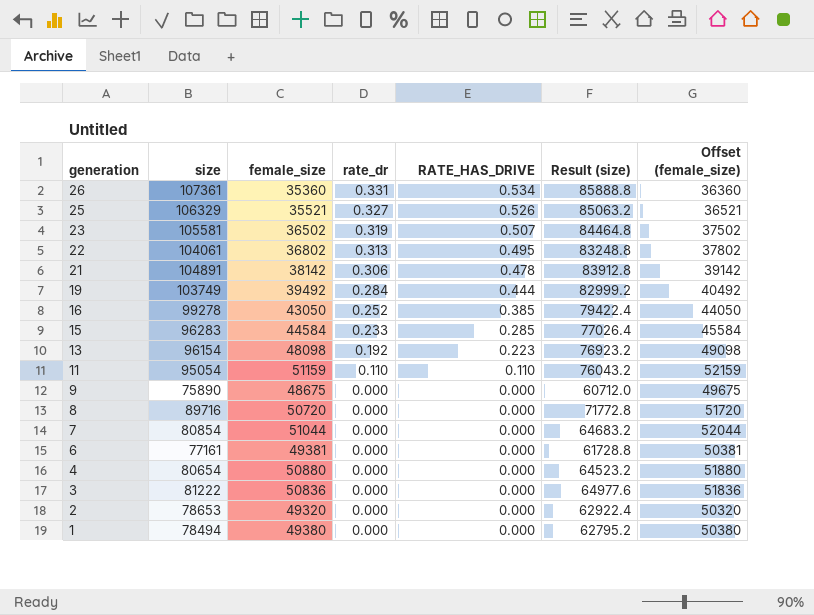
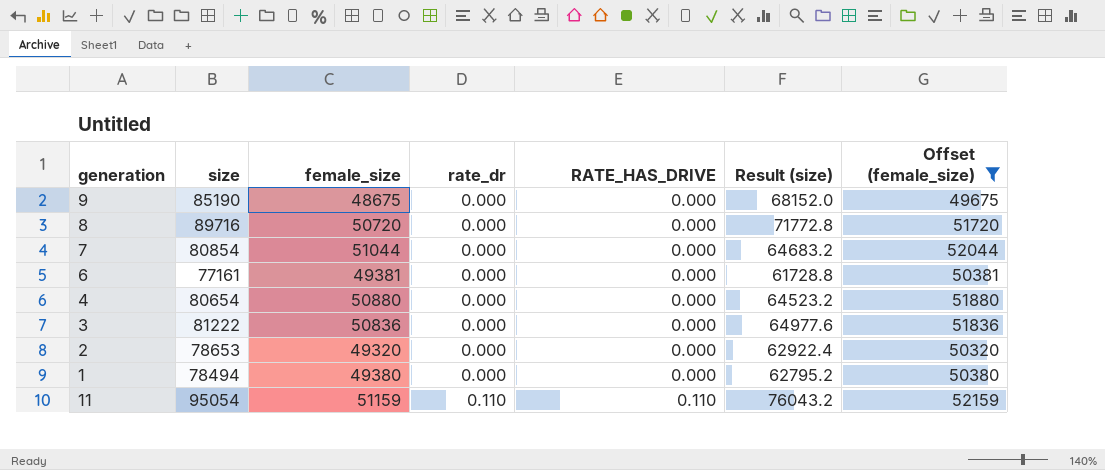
filter: none -> Offset (female_size) >= 49675
row order: generation descending -> rate_dr ascending
9 | size: 75890 -> 85190
9 | Result (size): 60712.0 -> 68152.0

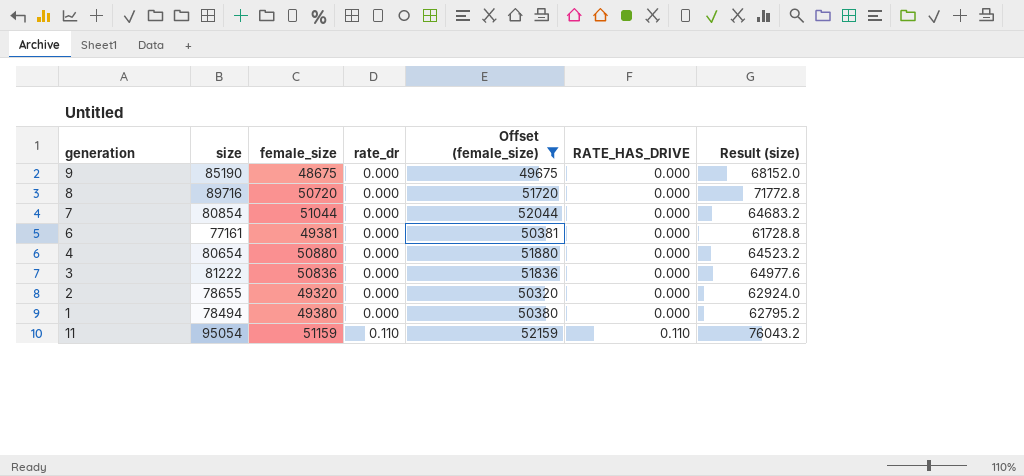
column Offset (female_size) | position: 7 -> 5
2 | size: 78653 -> 78655
2 | Result (size): 62922.4 -> 62924.0

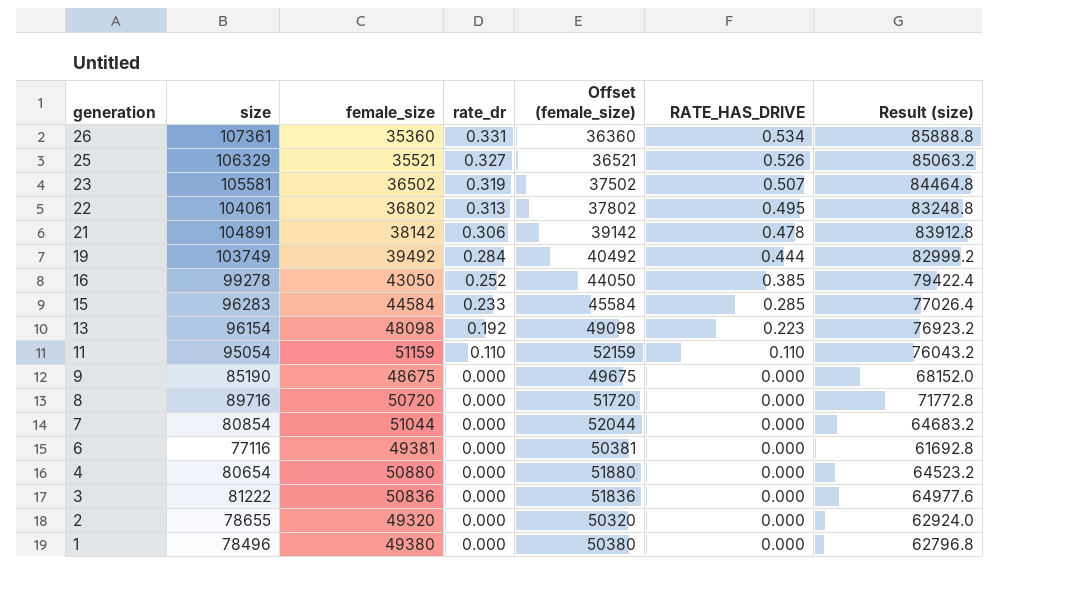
filter: Offset (female_size) >= 49675 -> none
row order: rate_dr ascending -> generation descending
6 | size: 77161 -> 77116
6 | Result (size): 61728.8 -> 61692.8
1 | size: 78494 -> 78496
1 | Result (size): 62795.2 -> 62796.8

